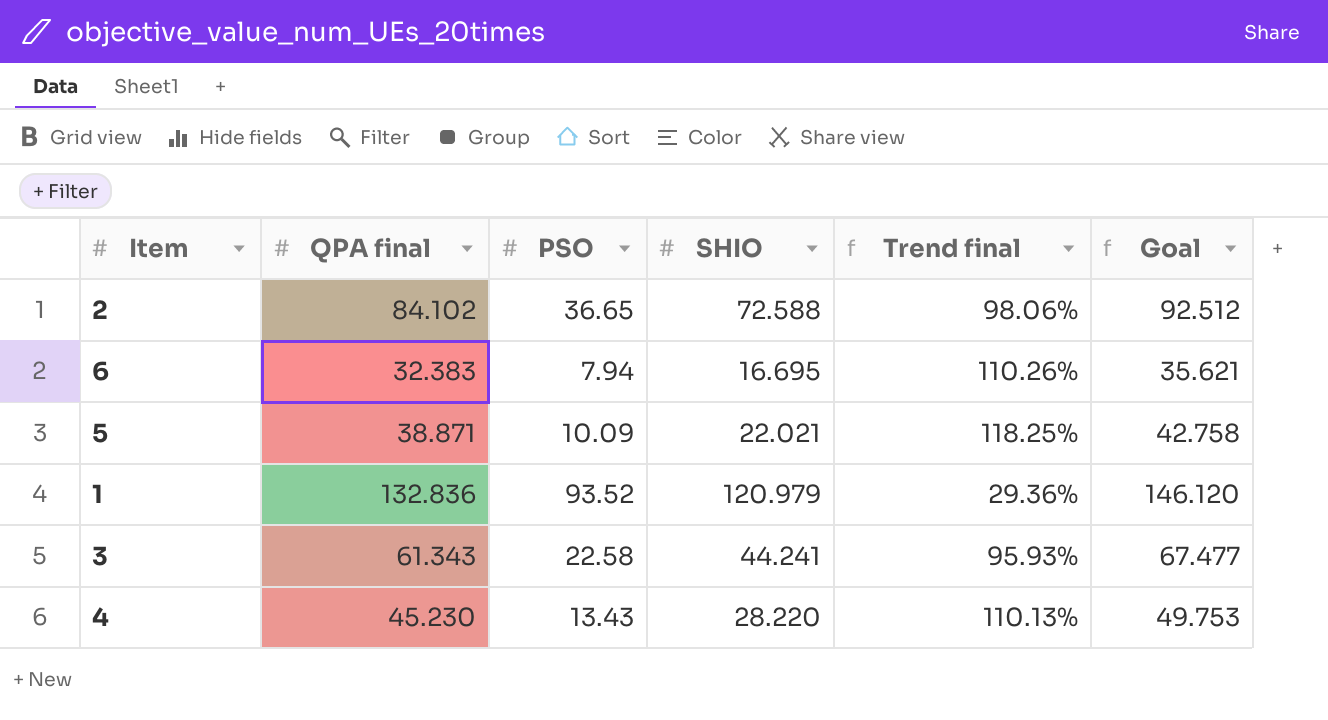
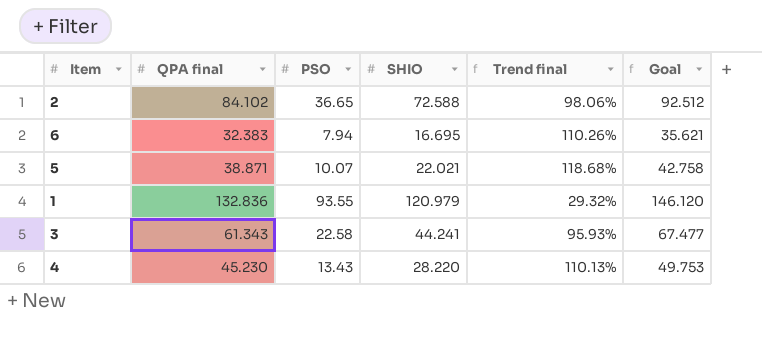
5 | PSO: 10.09 -> 10.07
5 | Trend final: 118.25% -> 118.68%
1 | PSO: 93.52 -> 93.55
1 | Trend final: 29.36% -> 29.32%

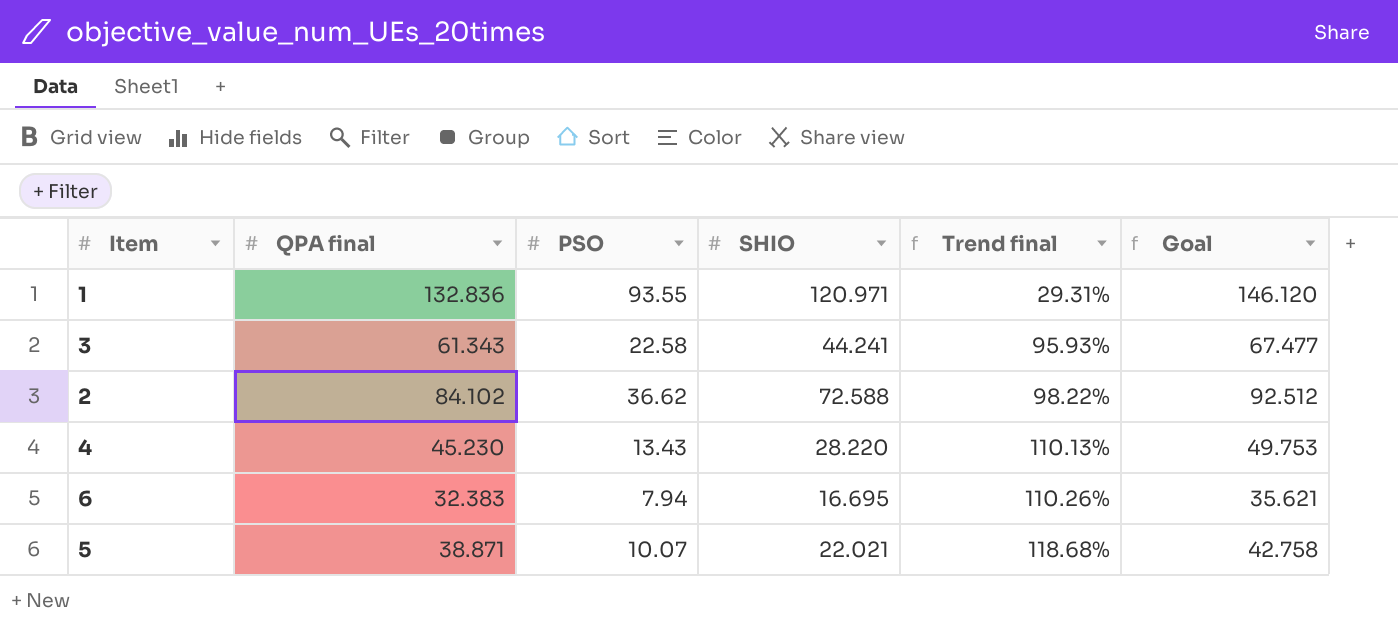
row order: none -> Trend final ascending
1 | SHIO: 120.979 -> 120.971
1 | Trend final: 29.32% -> 29.31%
2 | PSO: 36.65 -> 36.62
2 | Trend final: 98.06% -> 98.22%

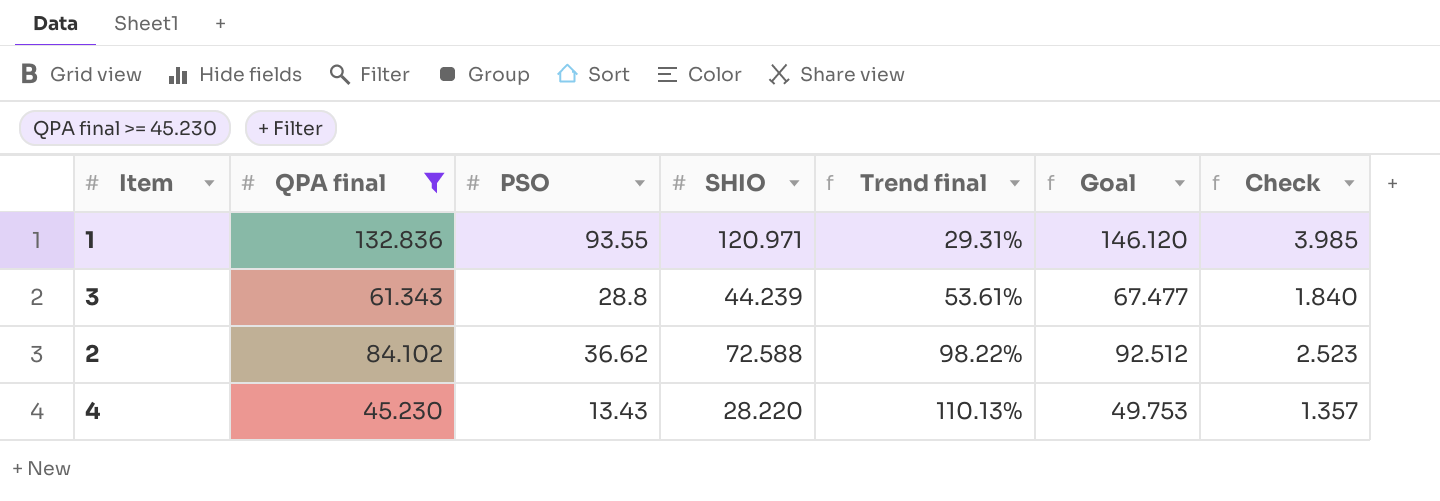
filter: none -> QPA final >= 45.230
column Check | formula: none -> [QPA final] * 0.03
3 | PSO: 22.58 -> 28.8
3 | SHIO: 44.241 -> 44.239
3 | Trend final: 95.93% -> 53.61%

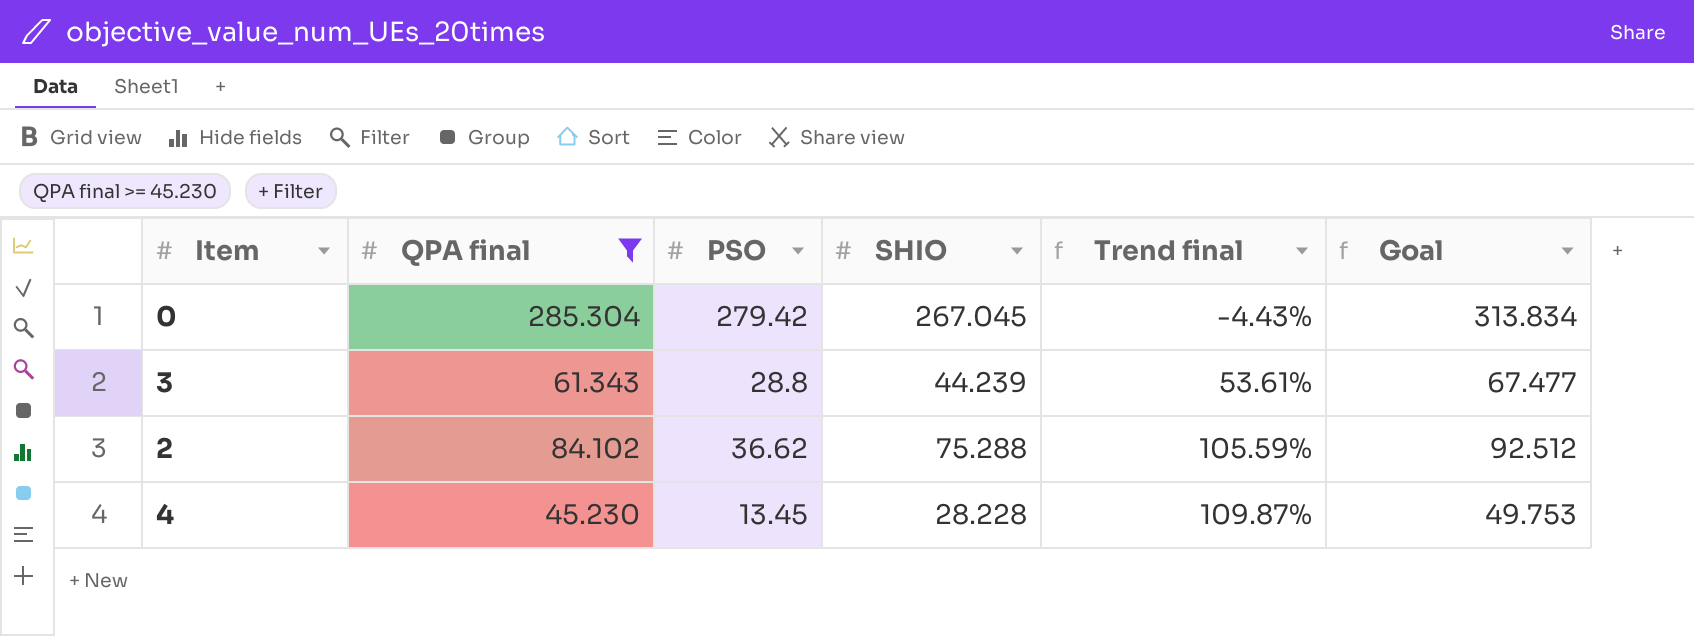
column Check | formula: [QPA final] * 0.03 -> none
row 1: 132.836 | 93.55 | 120.971 | 29.31% | 146.120 | 3.985 -> none
row 0: none -> 285.304 | 279.42 | 267.045 | -4.43% | 313.834
2 | SHIO: 72.588 -> 75.288
2 | Trend final: 98.22% -> 105.59%
4 | PSO: 13.43 -> 13.45
4 | SHIO: 28.220 -> 28.228
4 | Trend final: 110.13% -> 109.87%

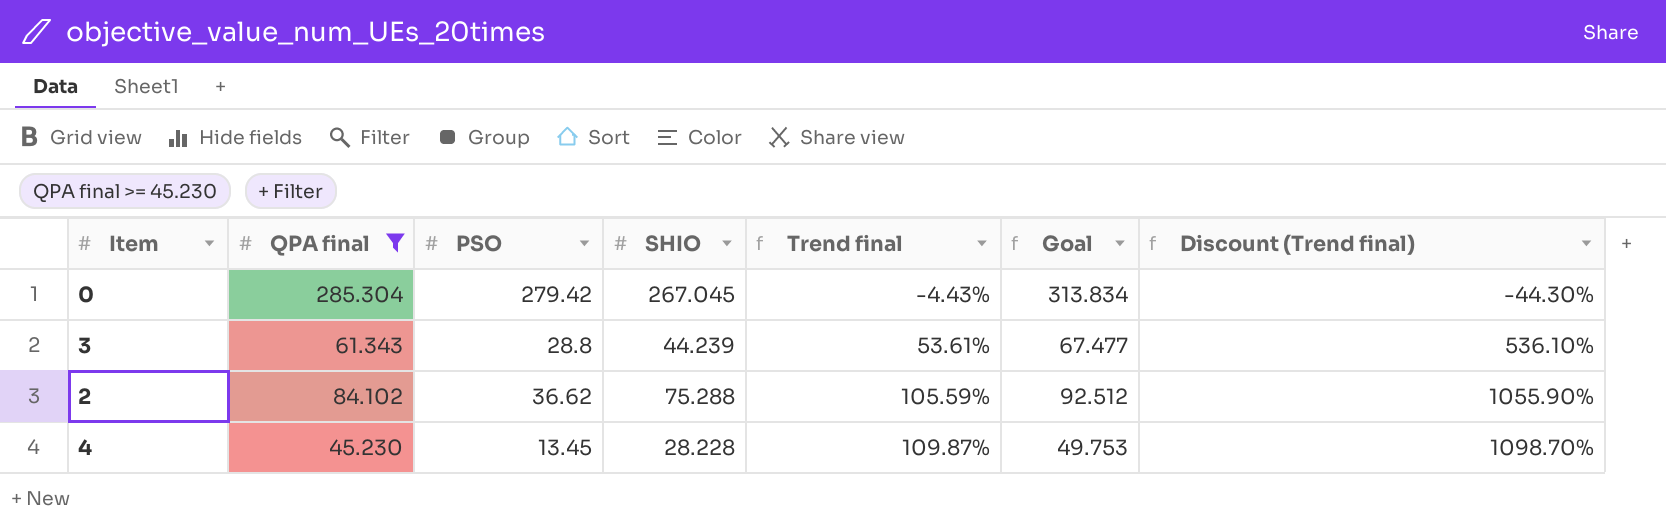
column Discount (Trend final) | formula: none -> [Trend final] * 10

